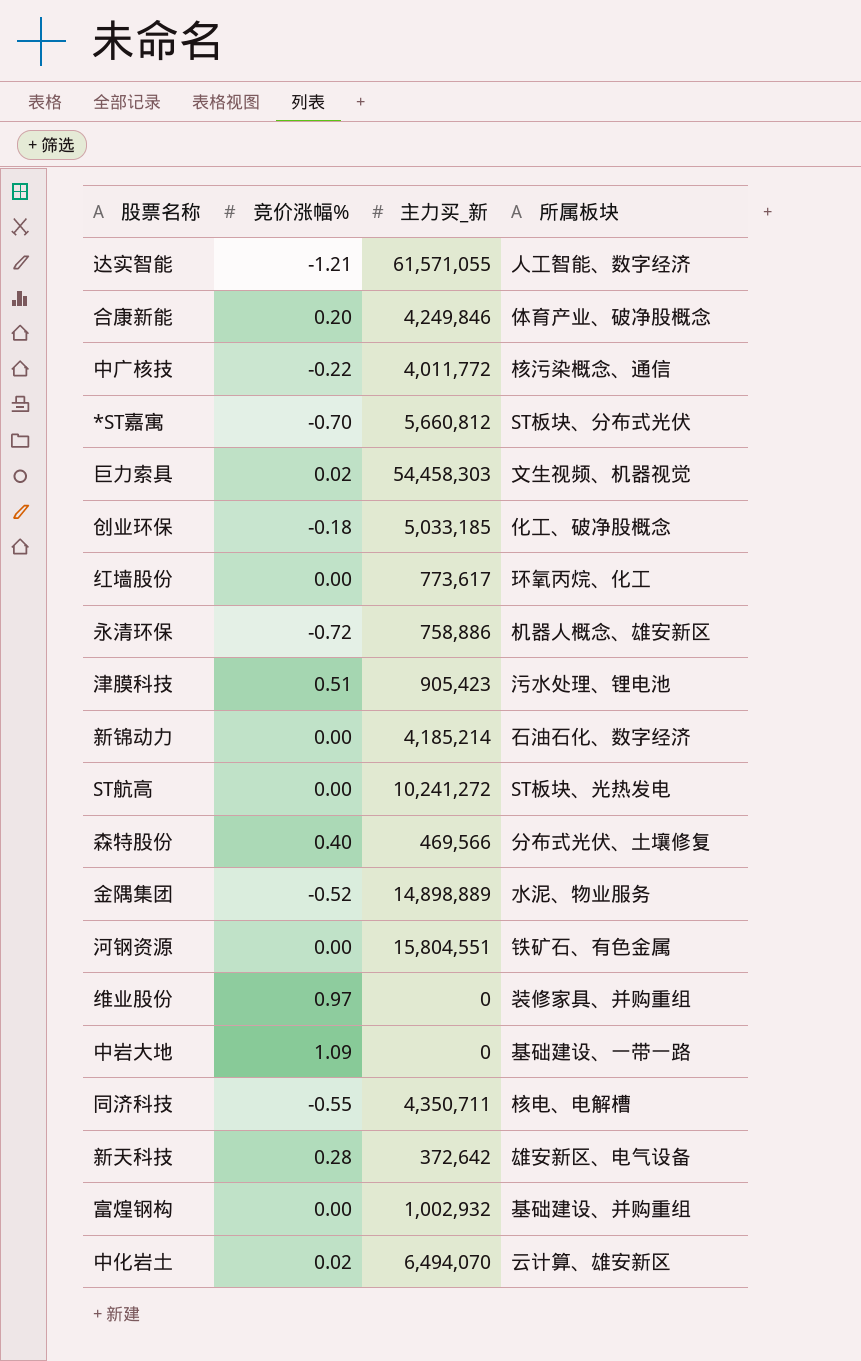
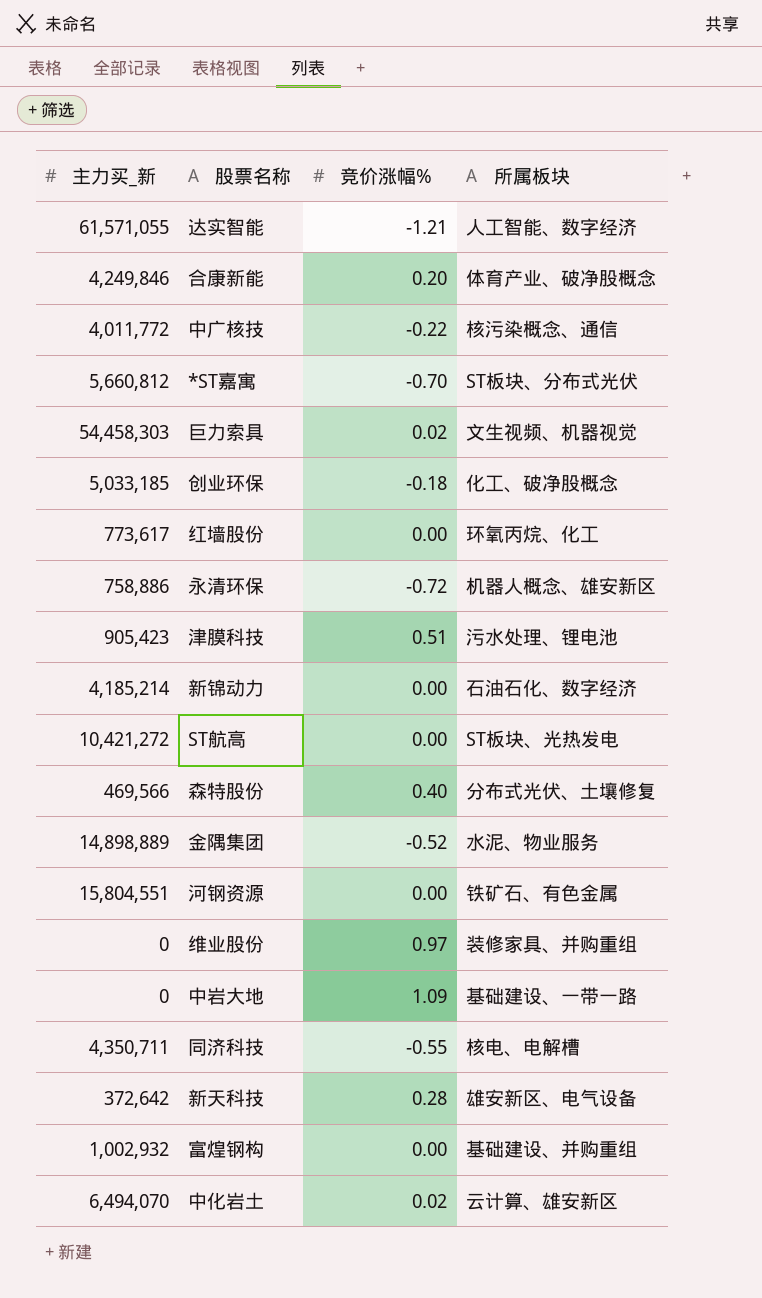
column 主力买_新 | position: 3 -> 1
ST航高 | 主力买_新: 10,241,272 -> 10,421,272

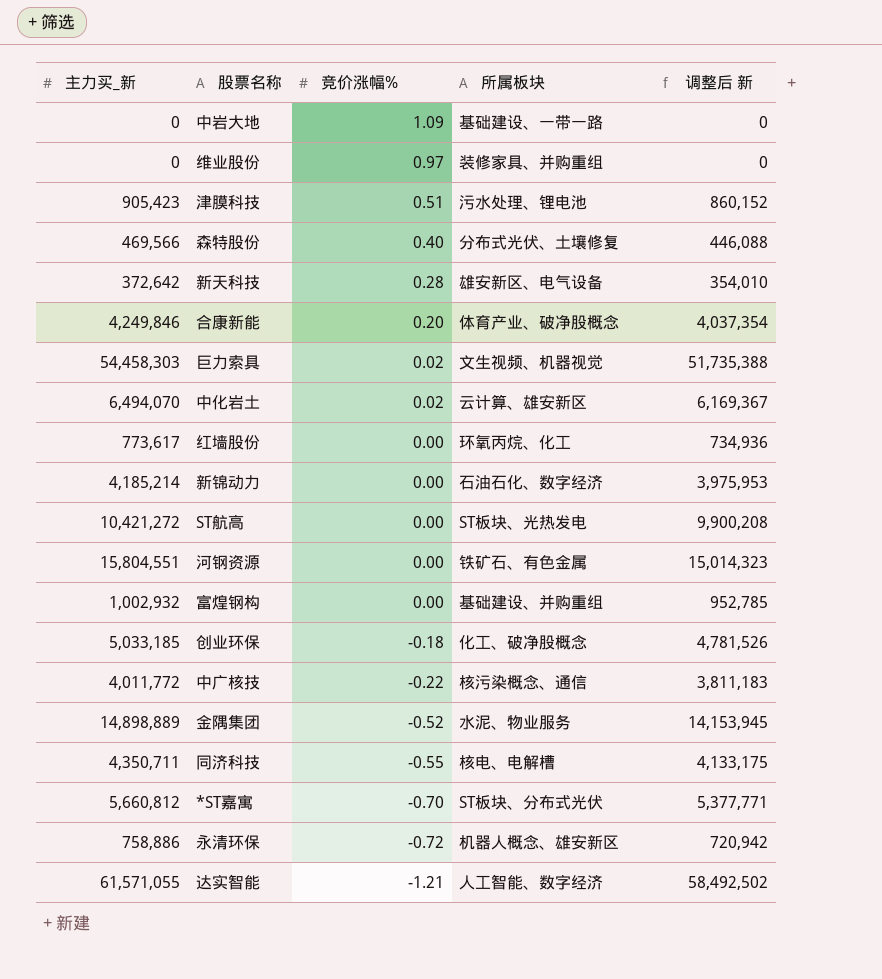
row order: none -> 竞价涨幅% descending
column 调整后 新 | formula: none -> [主力买_新] * 0.95

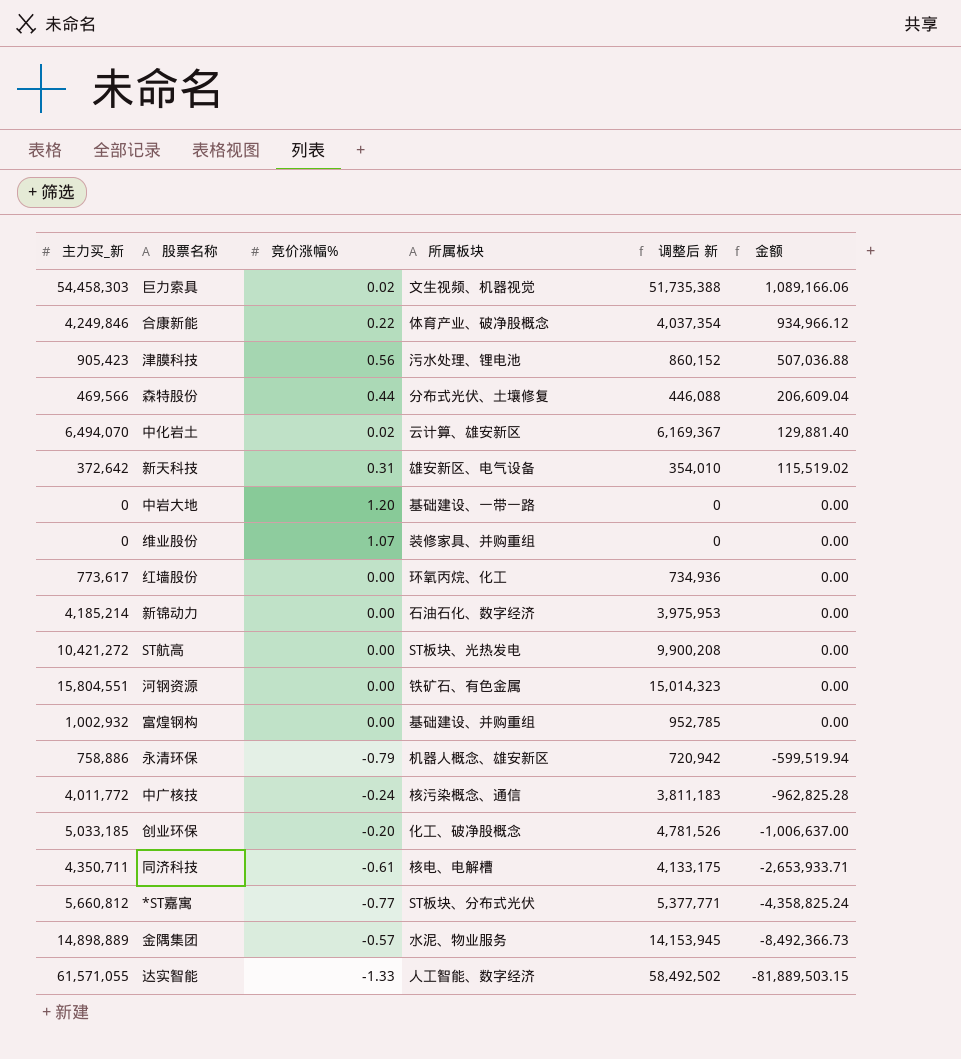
row order: 竞价涨幅% descending -> 金额 descending
column 金额 | formula: none -> [主力买_新] * [竞价涨幅%]
合康新能 | 竞价涨幅%: 0.20 -> 0.22
津膜科技 | 竞价涨幅%: 0.51 -> 0.56
森特股份 | 竞价涨幅%: 0.40 -> 0.44
新天科技 | 竞价涨幅%: 0.28 -> 0.31
中岩大地 | 竞价涨幅%: 1.09 -> 1.20
维业股份 | 竞价涨幅%: 0.97 -> 1.07
永清环保 | 竞价涨幅%: -0.72 -> -0.79
中广核技 | 竞价涨幅%: -0.22 -> -0.24
创业环保 | 竞价涨幅%: -0.18 -> -0.20
同济科技 | 竞价涨幅%: -0.55 -> -0.61
*ST嘉寓 | 竞价涨幅%: -0.70 -> -0.77
金隅集团 | 竞价涨幅%: -0.52 -> -0.57
达实智能 | 竞价涨幅%: -1.21 -> -1.33

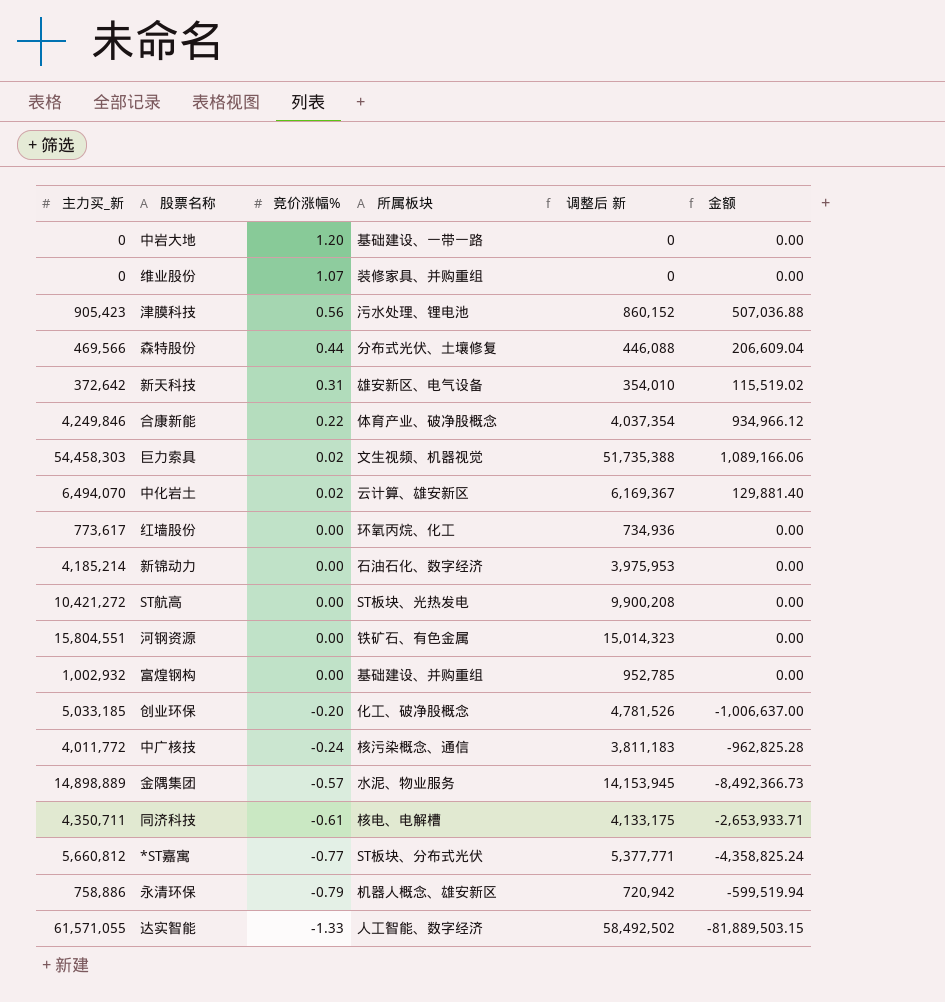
row order: 金额 descending -> 竞价涨幅% descending

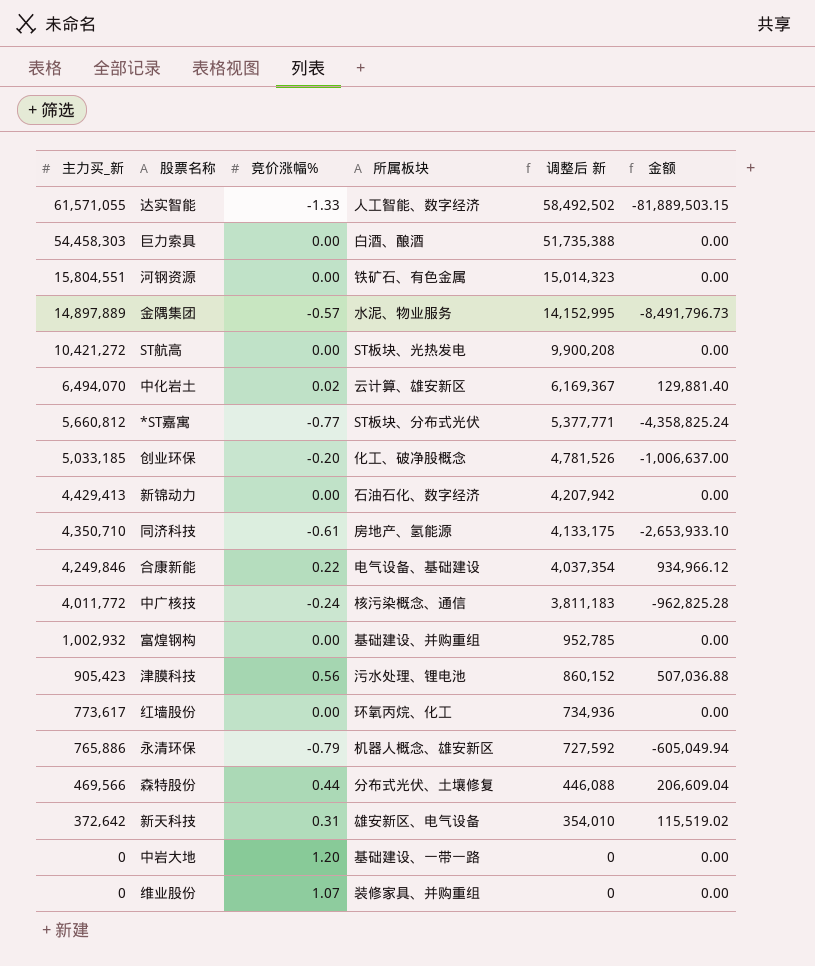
row order: 竞价涨幅% descending -> 主力买_新 descending
巨力索具 | 竞价涨幅%: 0.02 -> 0.00
巨力索具 | 所属板块: 文生视频、机器视觉 -> 白酒、酿酒
巨力索具 | 金额: 1,089,166.06 -> 0.00
金隅集团 | 主力买_新: 14,898,889 -> 14,897,889
金隅集团 | 调整后 新: 14,153,945 -> 14,152,995
金隅集团 | 金额: -8,492,366.73 -> -8,491,796.73
新锦动力 | 主力买_新: 4,185,214 -> 4,429,413
新锦动力 | 调整后 新: 3,975,953 -> 4,207,942
同济科技 | 主力买_新: 4,350,711 -> 4,350,710
同济科技 | 所属板块: 核电、电解槽 -> 房地产、氢能源
同济科技 | 金额: -2,653,933.71 -> -2,653,933.10
合康新能 | 所属板块: 体育产业、破净股概念 -> 电气设备、基础建设
永清环保 | 主力买_新: 758,886 -> 765,886
永清环保 | 调整后 新: 720,942 -> 727,592
永清环保 | 金额: -599,519.94 -> -605,049.94

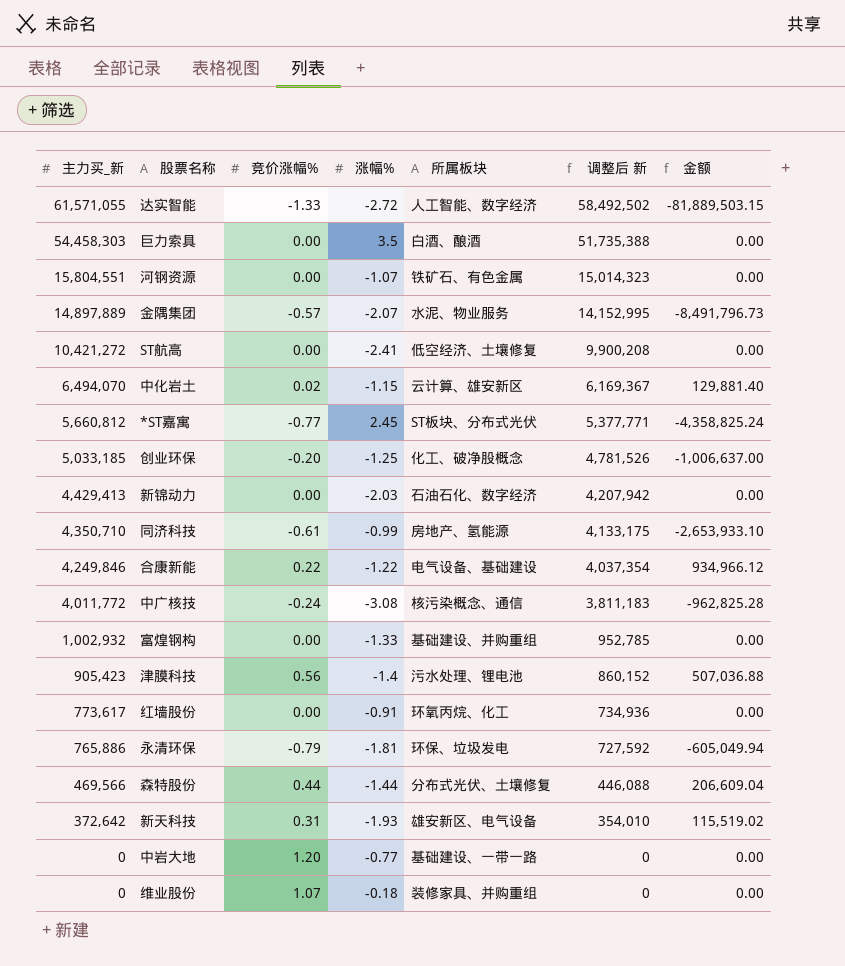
column 涨幅% | position: none -> 4
ST航高 | 所属板块: ST板块、光热发电 -> 低空经济、土壤修复
永清环保 | 所属板块: 机器人概念、雄安新区 -> 环保、垃圾发电

